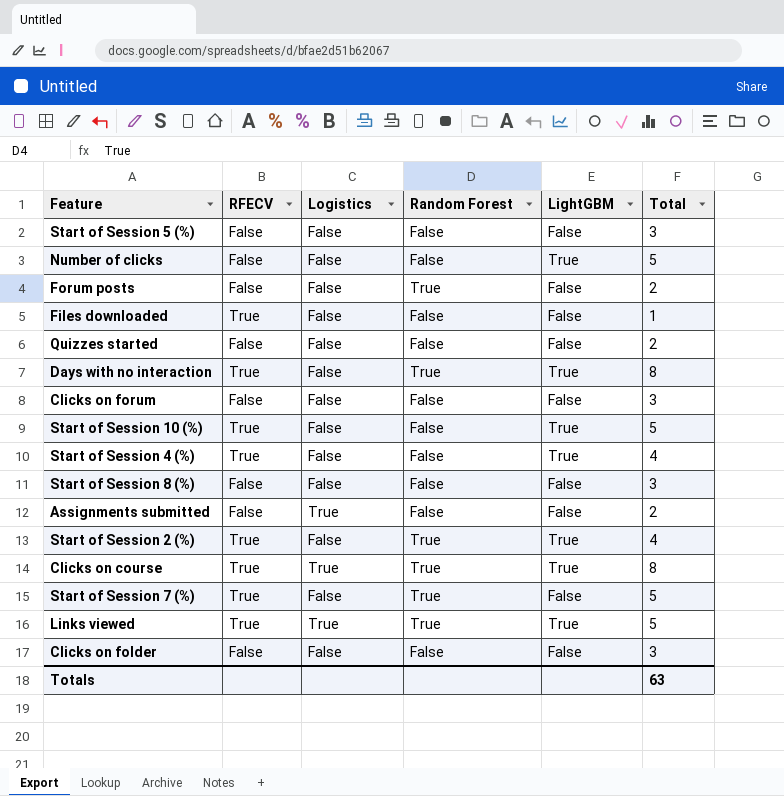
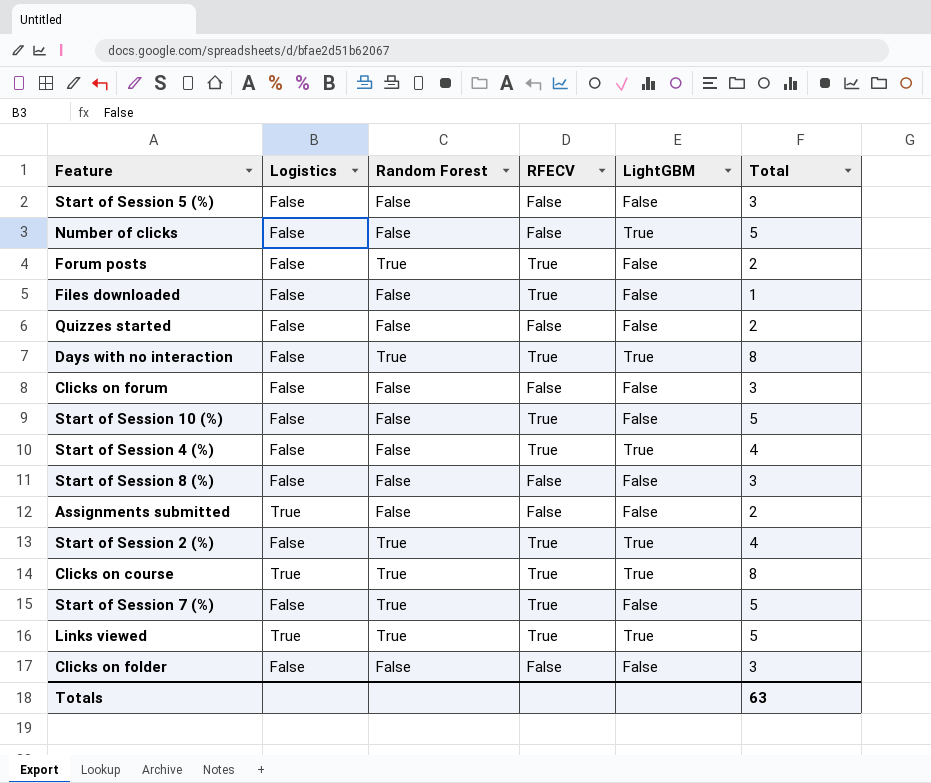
column RFECV | position: 2 -> 4
Forum posts | RFECV: False -> True
Start of Session 10 (%) | LightGBM: True -> False

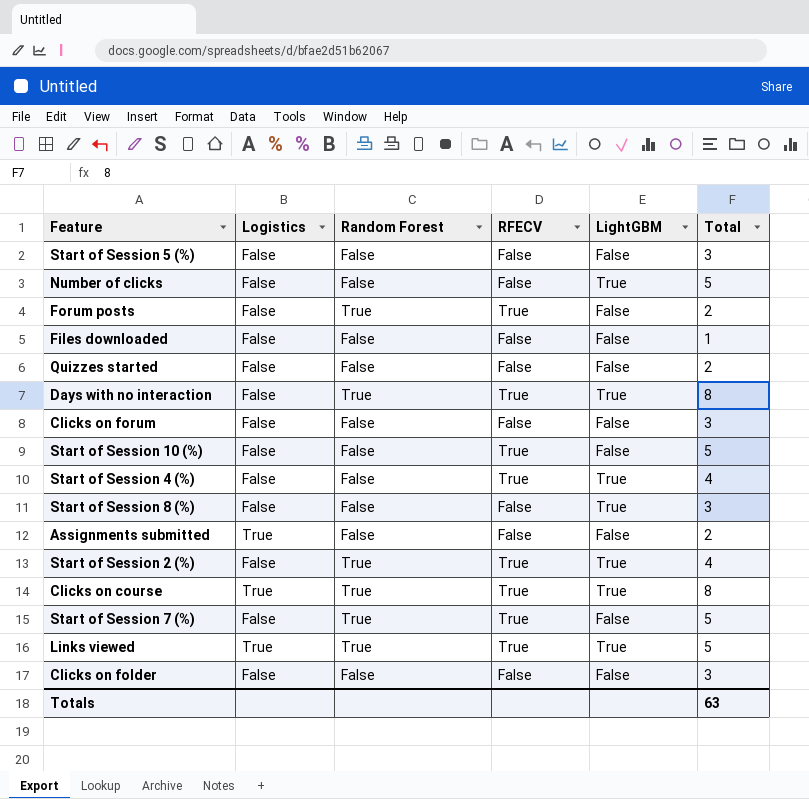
Files downloaded | RFECV: True -> False
Start of Session 8 (%) | LightGBM: False -> True

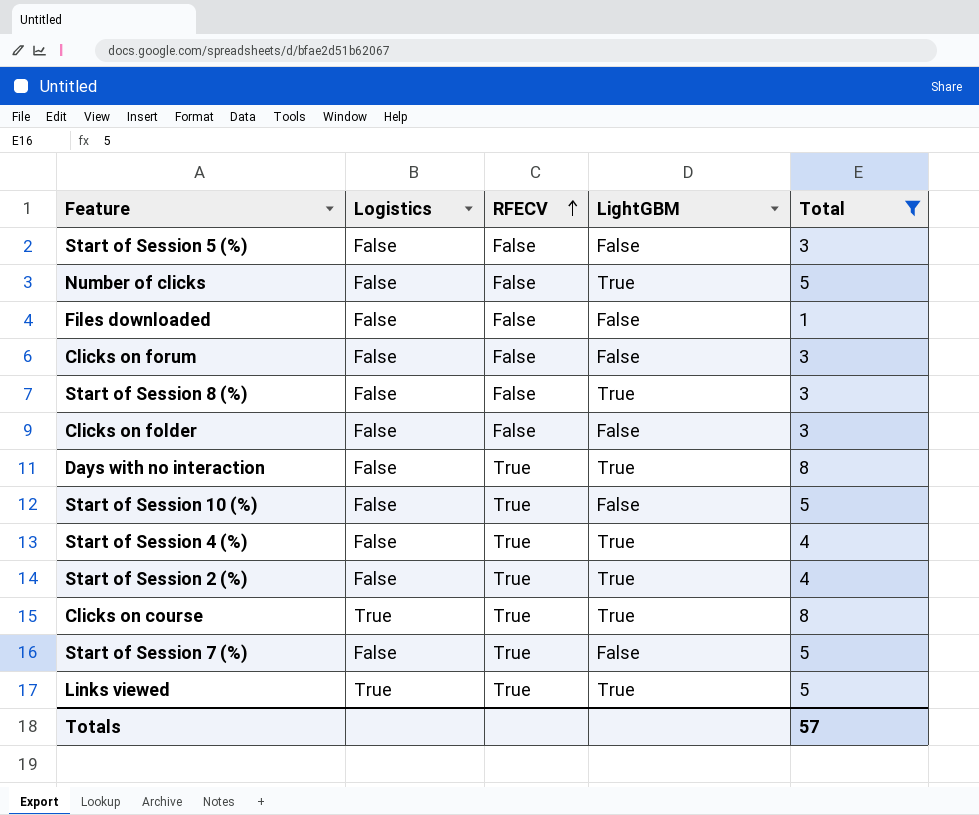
filter: none -> Total != 2
row order: none -> RFECV ascending
column Random Forest | position: 3 -> none
Totals | Total: 63 -> 57

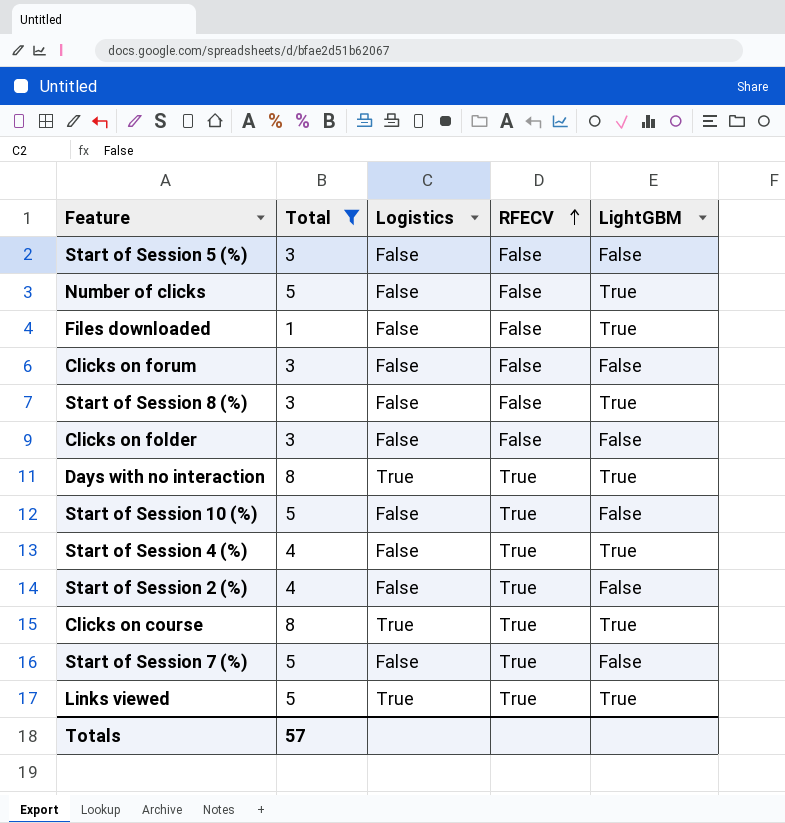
column Total | position: 5 -> 2
Files downloaded | LightGBM: False -> True
Days with no interaction | Logistics: False -> True
Start of Session 2 (%) | LightGBM: True -> False

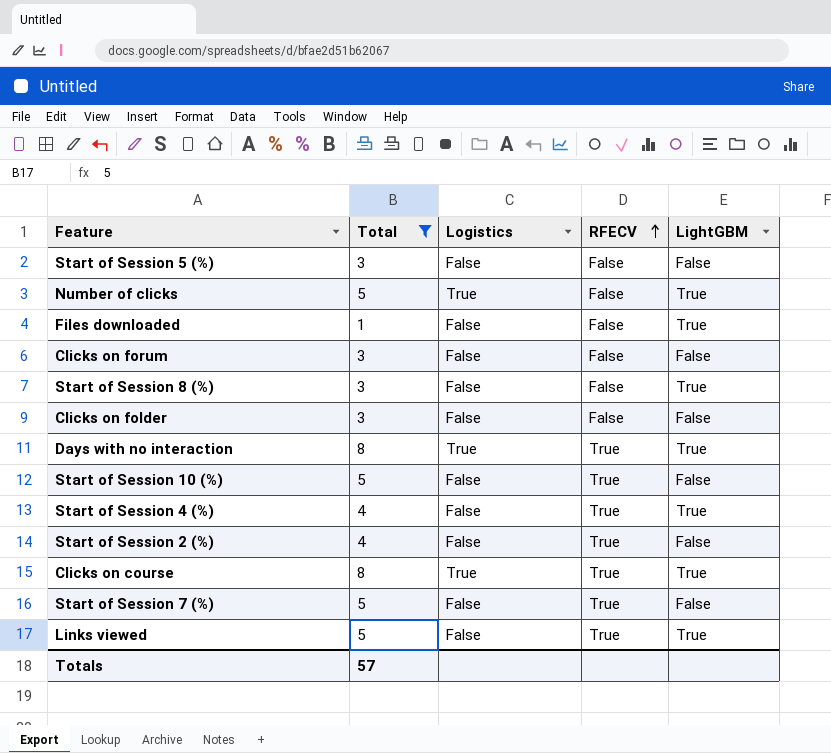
Number of clicks | Logistics: False -> True
Links viewed | Logistics: True -> False

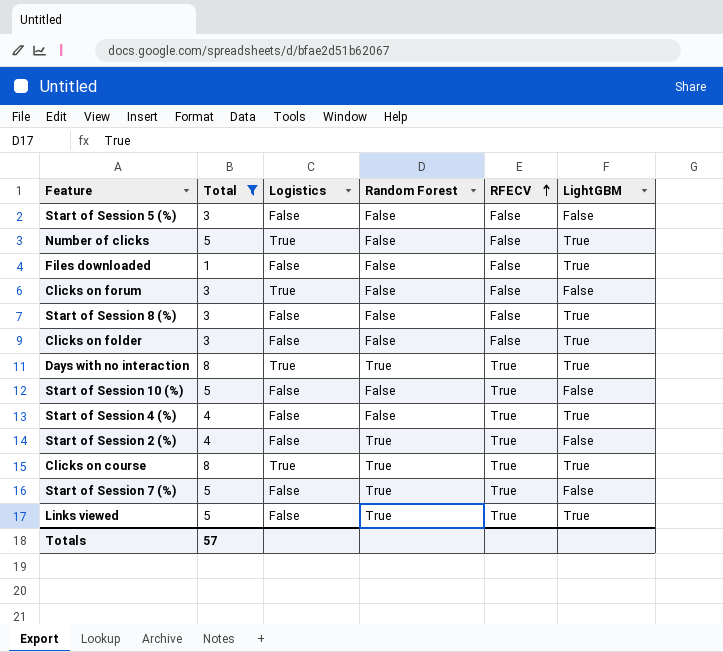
column Random Forest | position: none -> 4
Clicks on forum | Logistics: False -> True
Clicks on folder | LightGBM: False -> True

